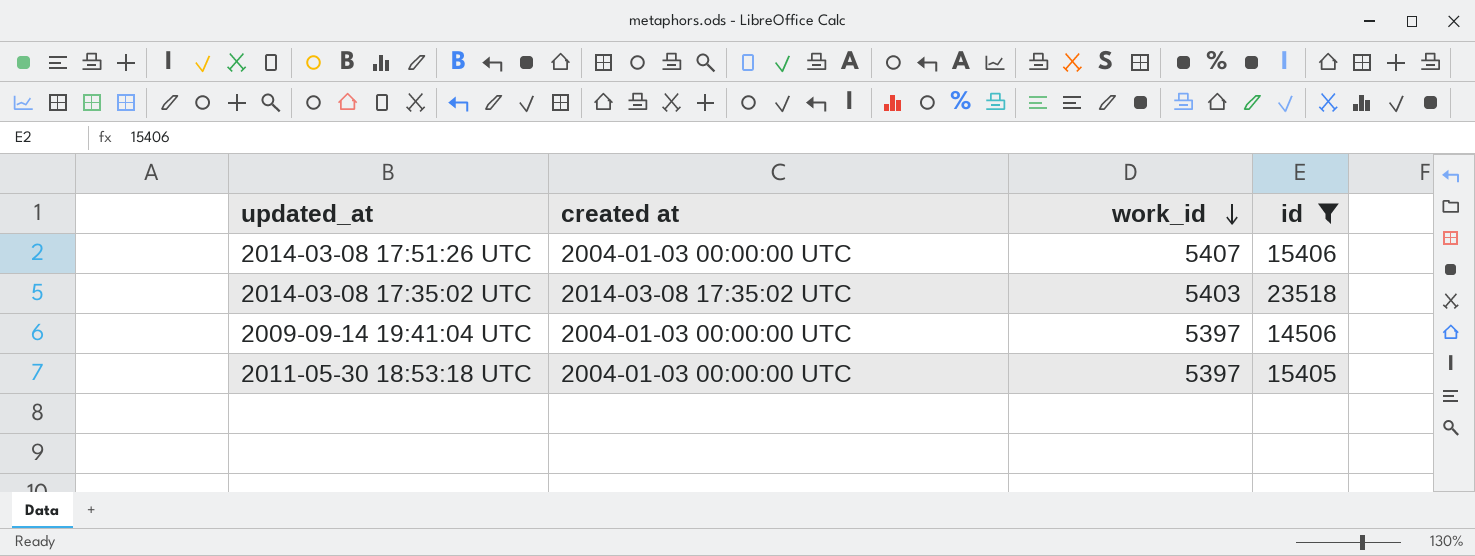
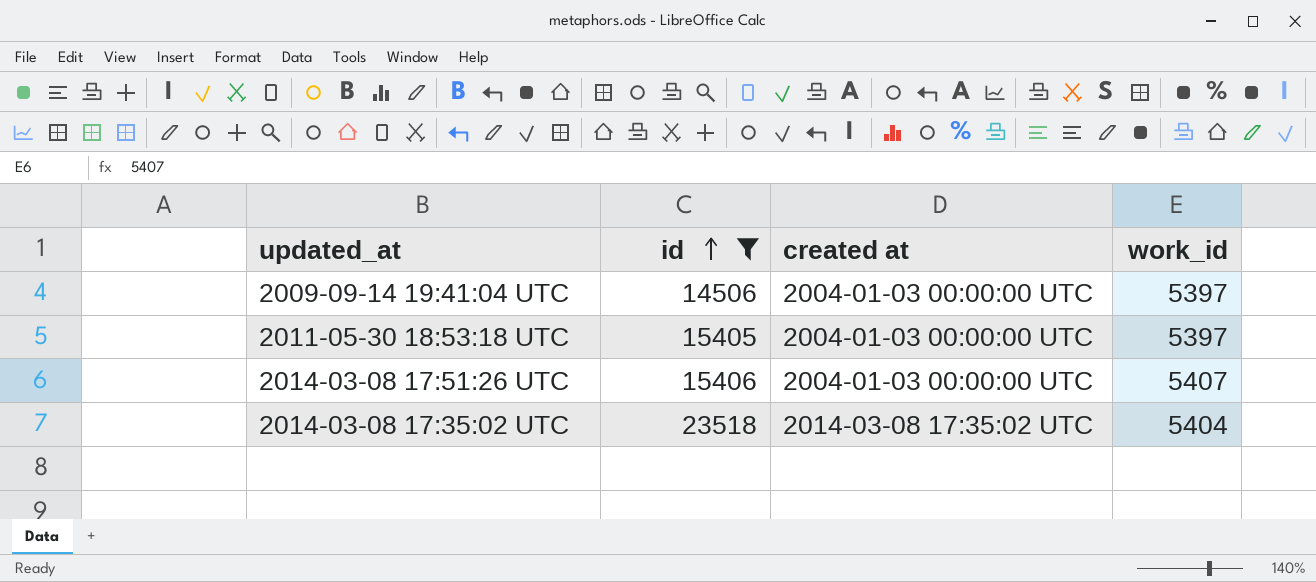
row order: work_id descending -> id ascending
column id | position: 4 -> 2
2014-03-08 17:35:02 UTC | work_id: 5403 -> 5404

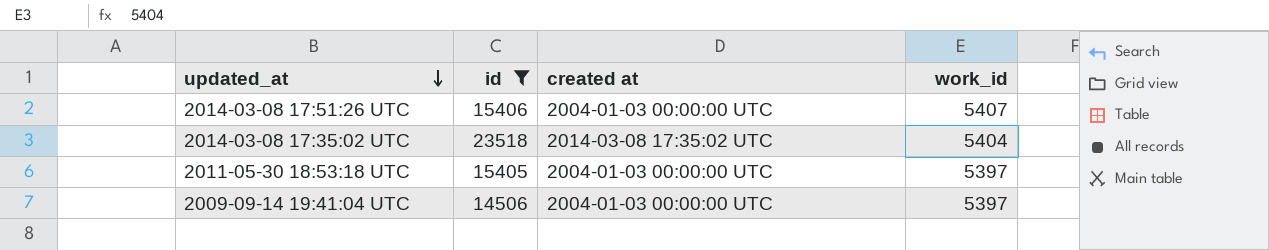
row order: id ascending -> updated_at descending

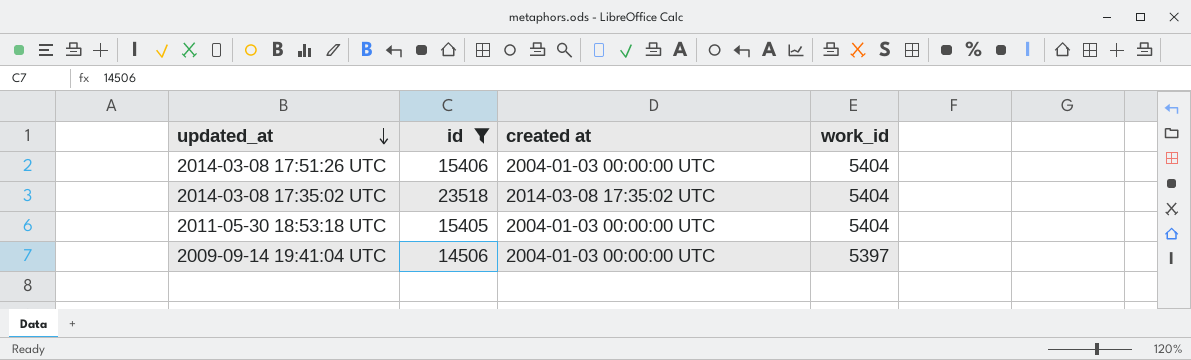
2014-03-08 17:51:26 UTC | work_id: 5407 -> 5404
2011-05-30 18:53:18 UTC | work_id: 5397 -> 5404

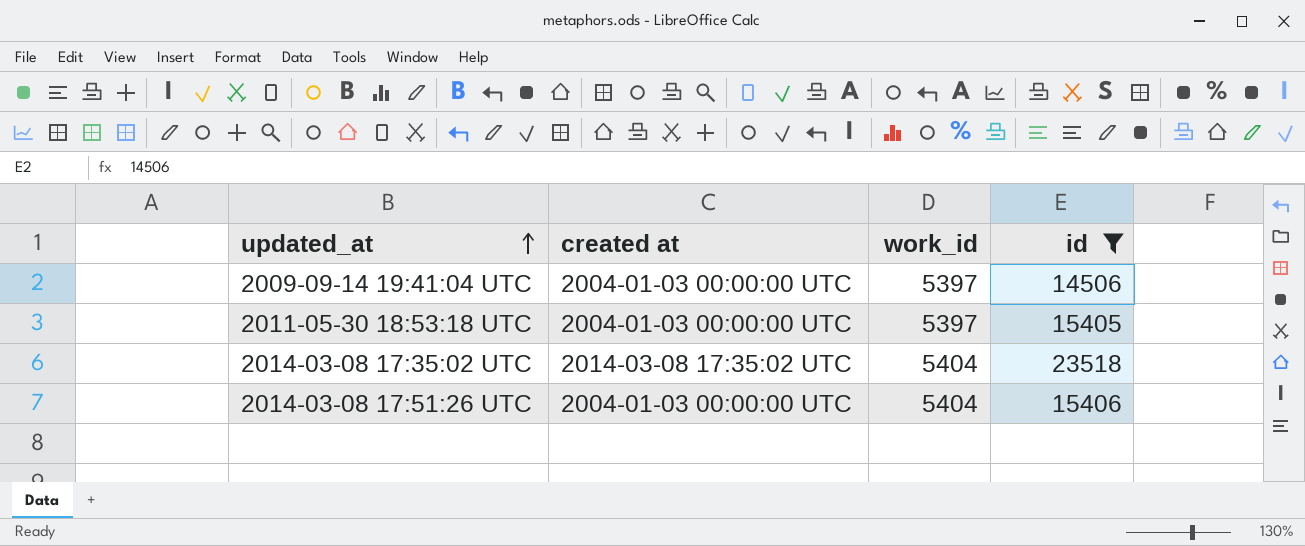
row order: updated_at descending -> updated_at ascending
column id | position: 2 -> 4
2011-05-30 18:53:18 UTC | work_id: 5404 -> 5397

